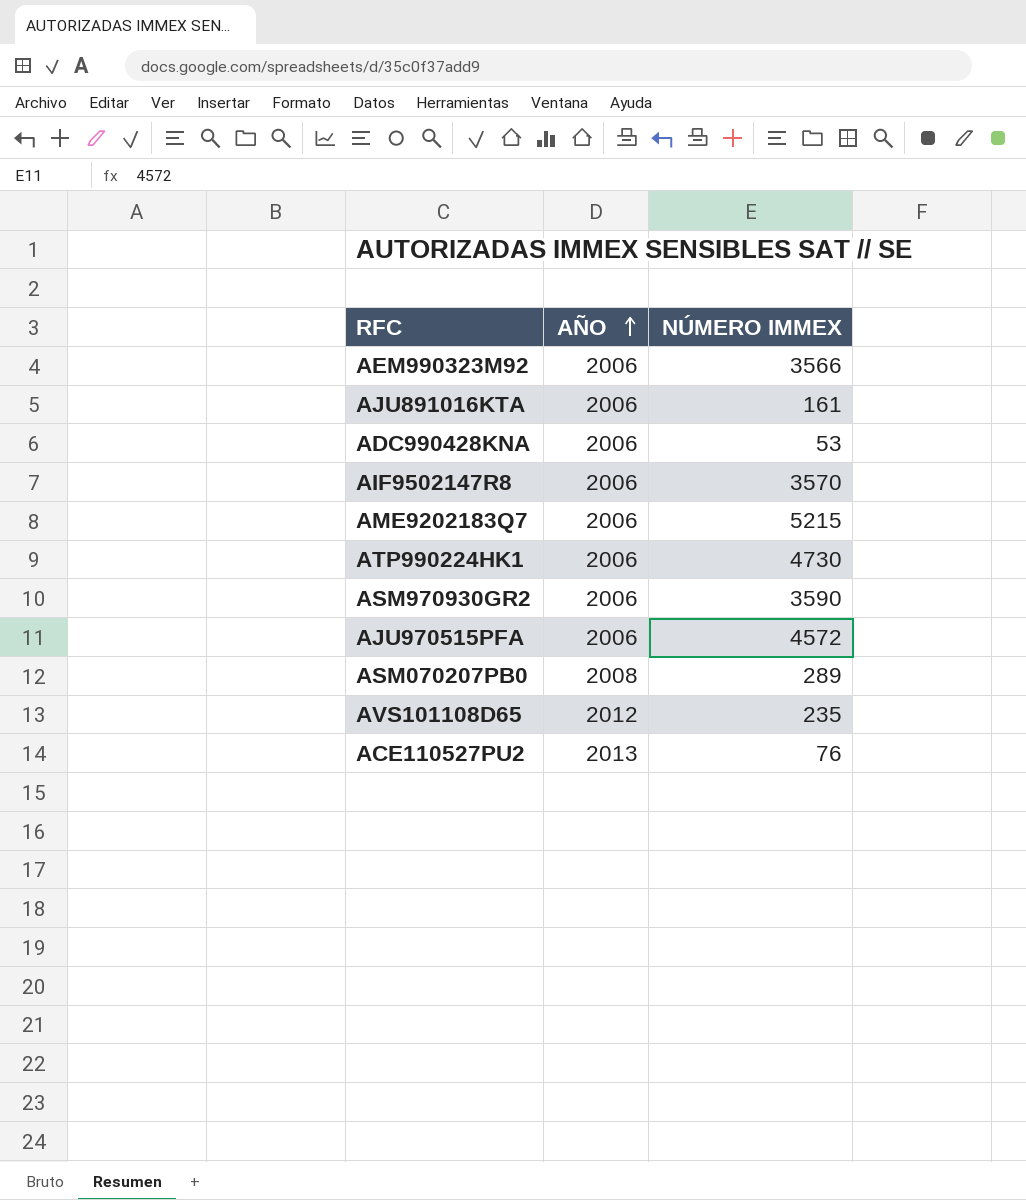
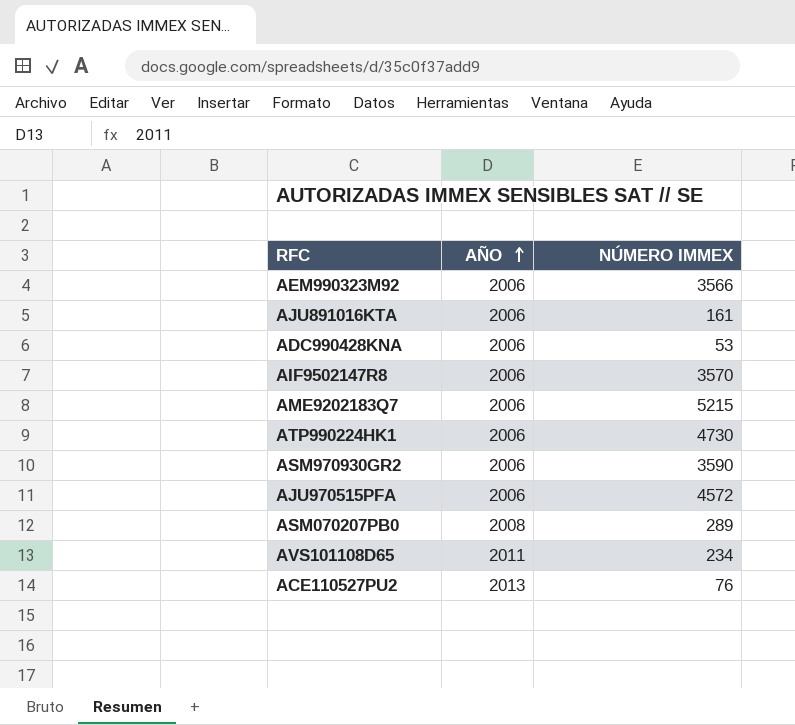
AVS101108D65 | AÑO: 2012 -> 2011
AVS101108D65 | NÚMERO IMMEX: 235 -> 234

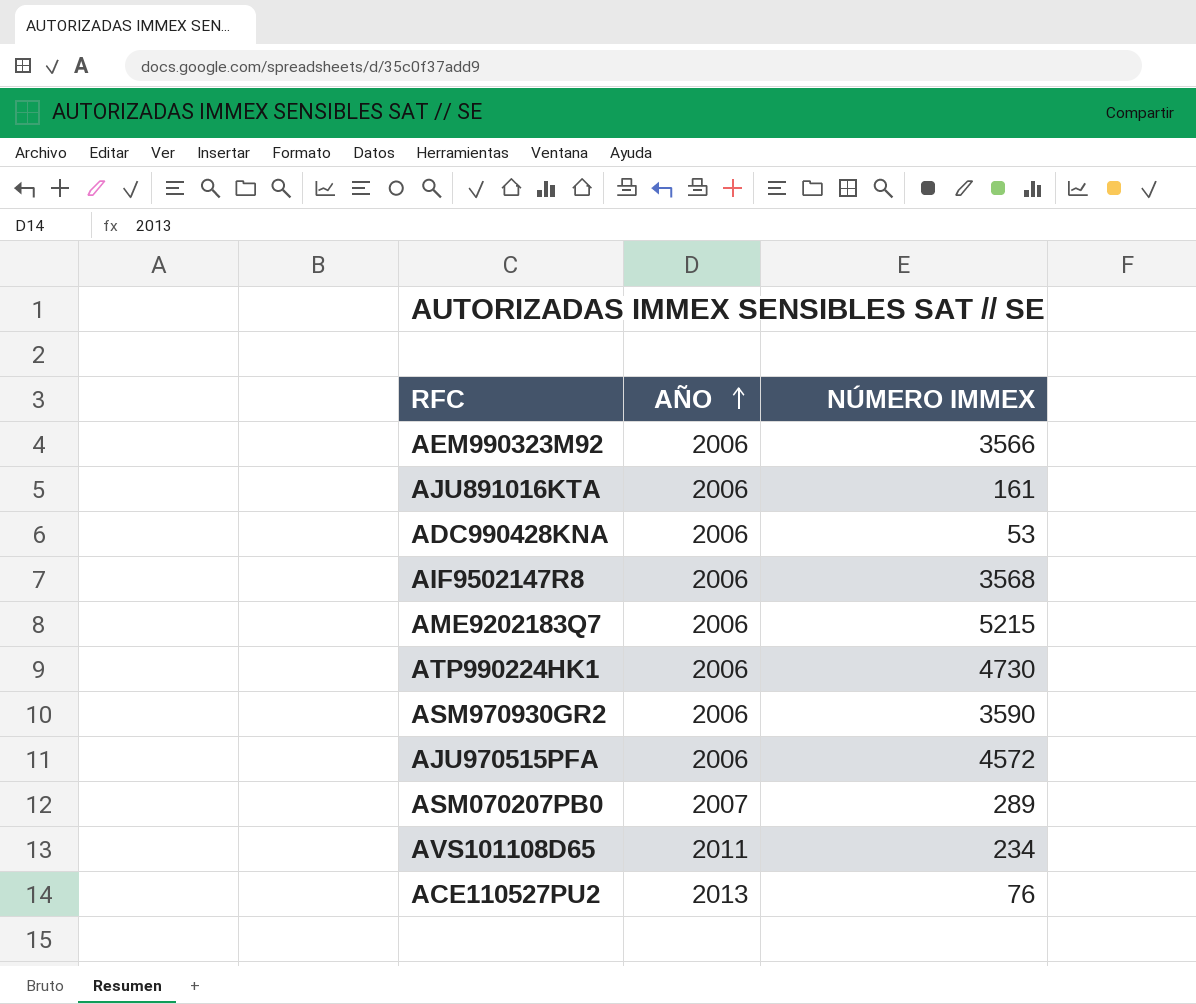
AIF9502147R8 | NÚMERO IMMEX: 3570 -> 3568
ASM070207PB0 | AÑO: 2008 -> 2007

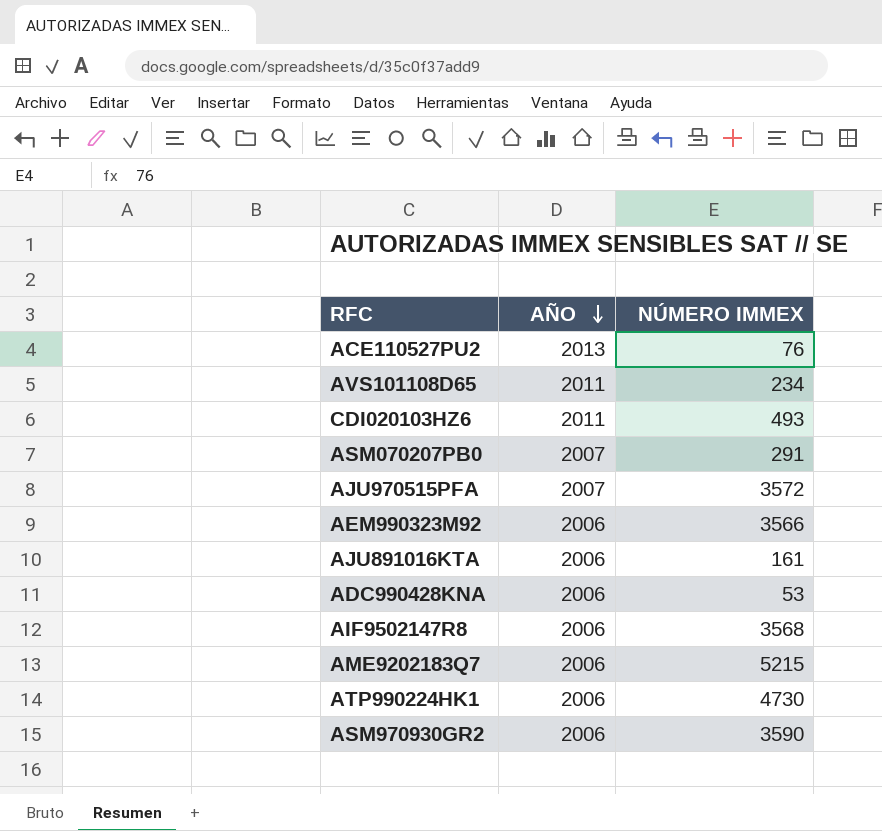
row order: AÑO ascending -> AÑO descending
row CDI020103HZ6: none -> 2011 | 493
ASM070207PB0 | NÚMERO IMMEX: 289 -> 291
AJU970515PFA | AÑO: 2006 -> 2007
AJU970515PFA | NÚMERO IMMEX: 4572 -> 3572

